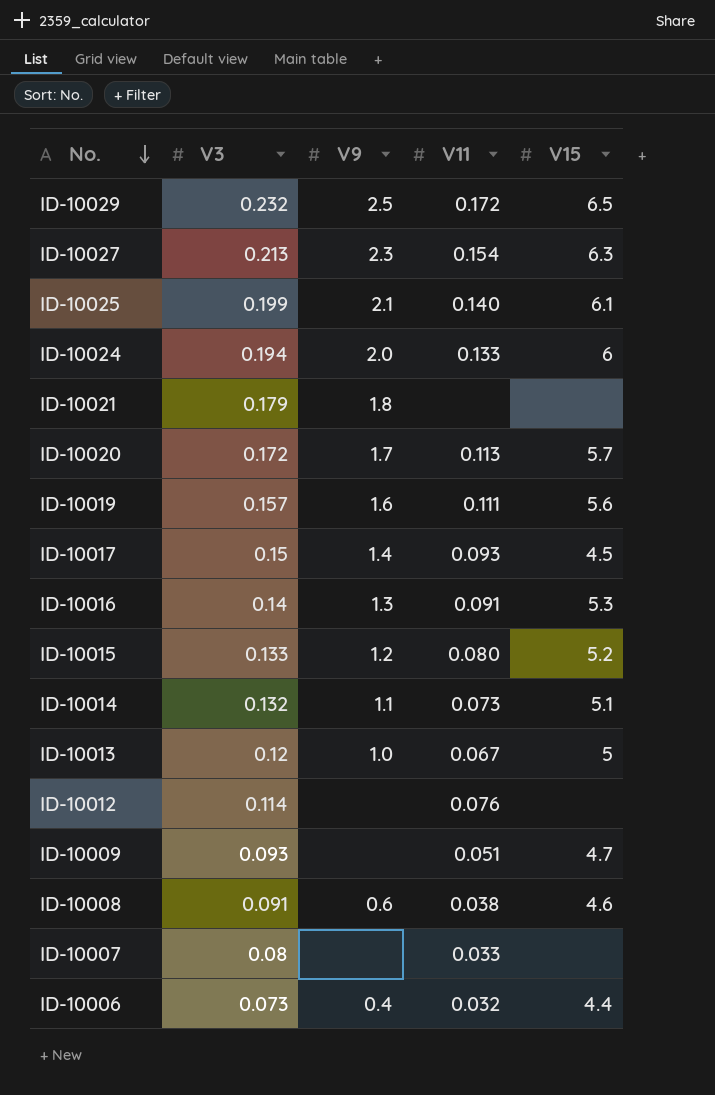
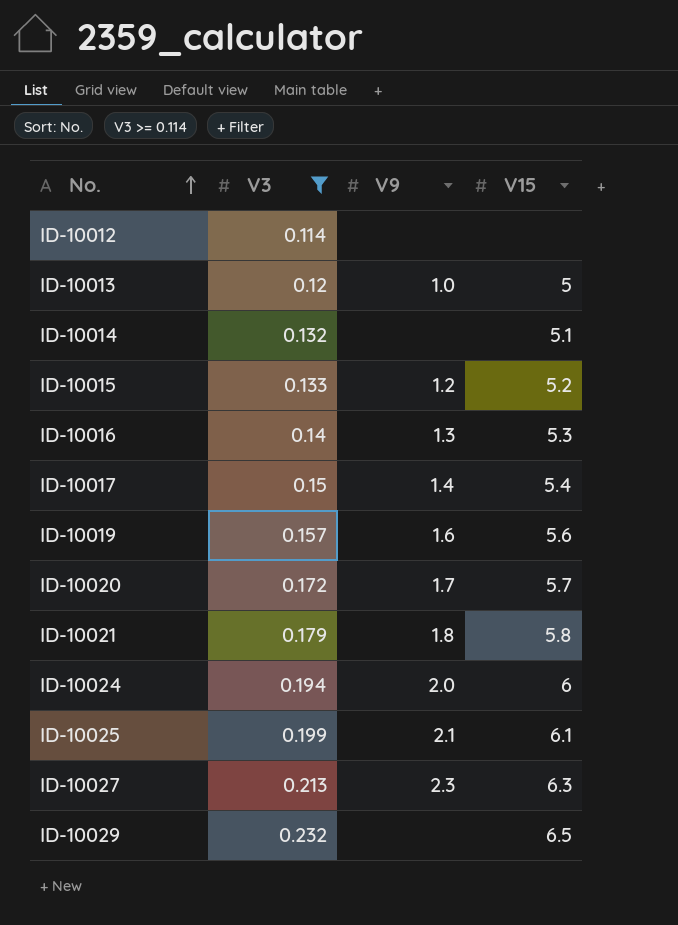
filter: none -> V3 >= 0.114
row order: No. descending -> No. ascending
column V11 | position: 4 -> none
ID-10014 | V9: 1.1 -> none
ID-10017 | V15: 4.5 -> 5.4
ID-10021 | V15: none -> 5.8
ID-10029 | V9: 2.5 -> none

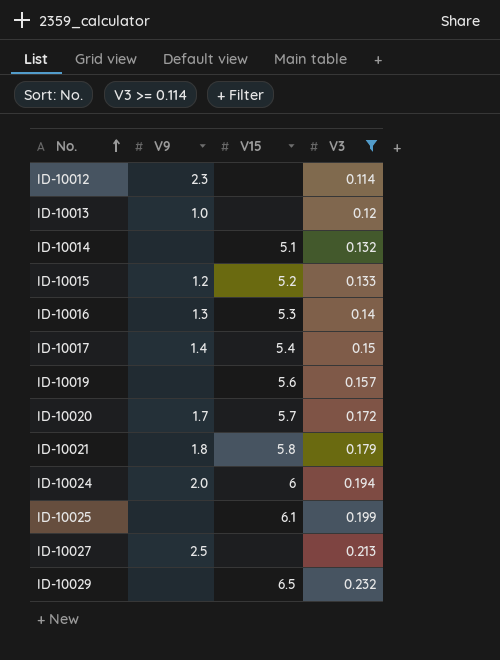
column V3 | position: 2 -> 4
ID-10012 | V9: none -> 2.3
ID-10013 | V15: 5 -> none
ID-10019 | V9: 1.6 -> none
ID-10025 | V9: 2.1 -> none
ID-10027 | V9: 2.3 -> 2.5
ID-10027 | V15: 6.3 -> none

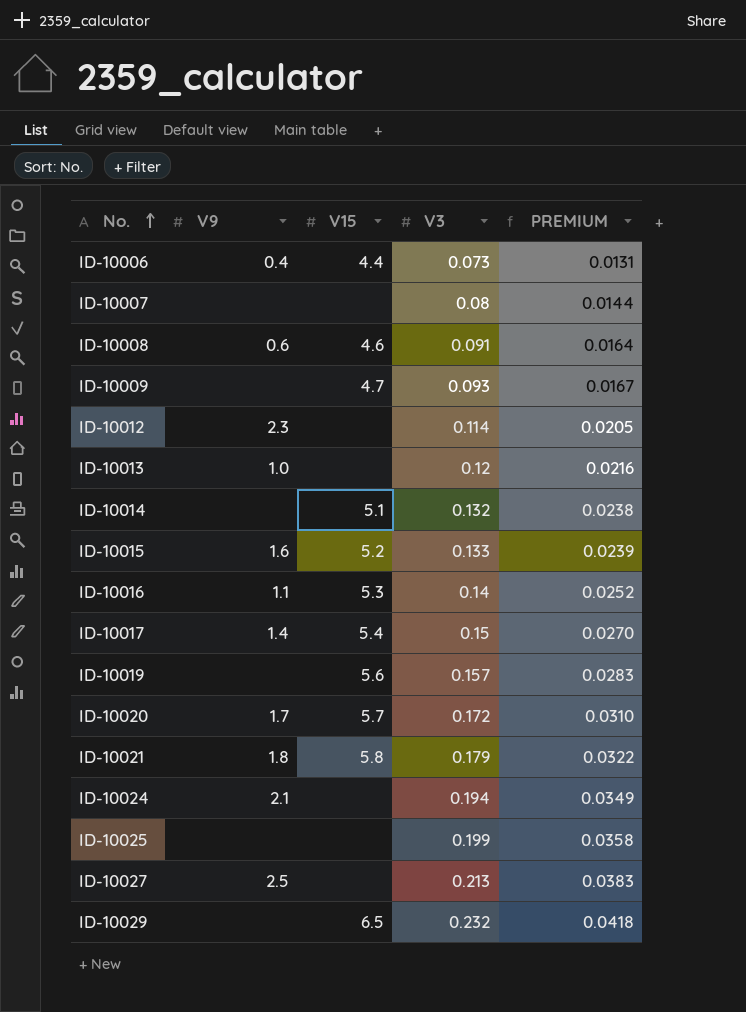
filter: V3 >= 0.114 -> none
column PREMIUM | formula: none -> [V3] * 0.18
ID-10015 | V9: 1.2 -> 1.6
ID-10016 | V9: 1.3 -> 1.1
ID-10024 | V9: 2.0 -> 2.1
ID-10024 | V15: 6 -> none
ID-10025 | V15: 6.1 -> none

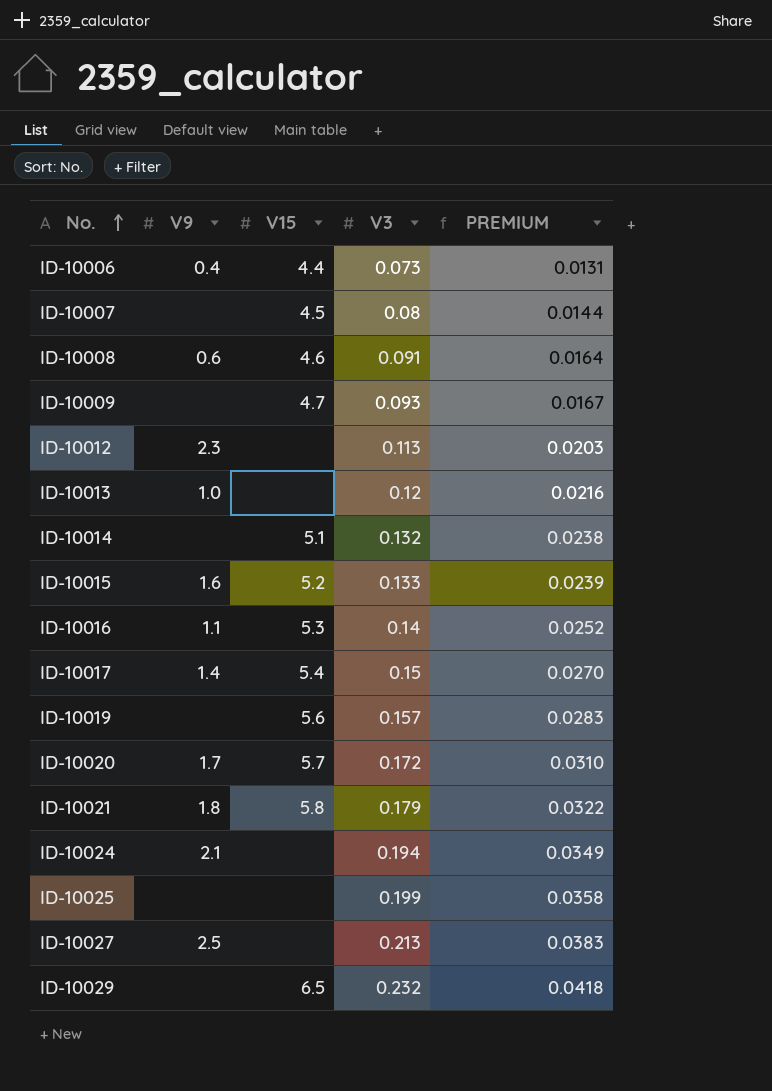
ID-10007 | V15: none -> 4.5
ID-10012 | V3: 0.114 -> 0.113
ID-10012 | PREMIUM: 0.0205 -> 0.0203

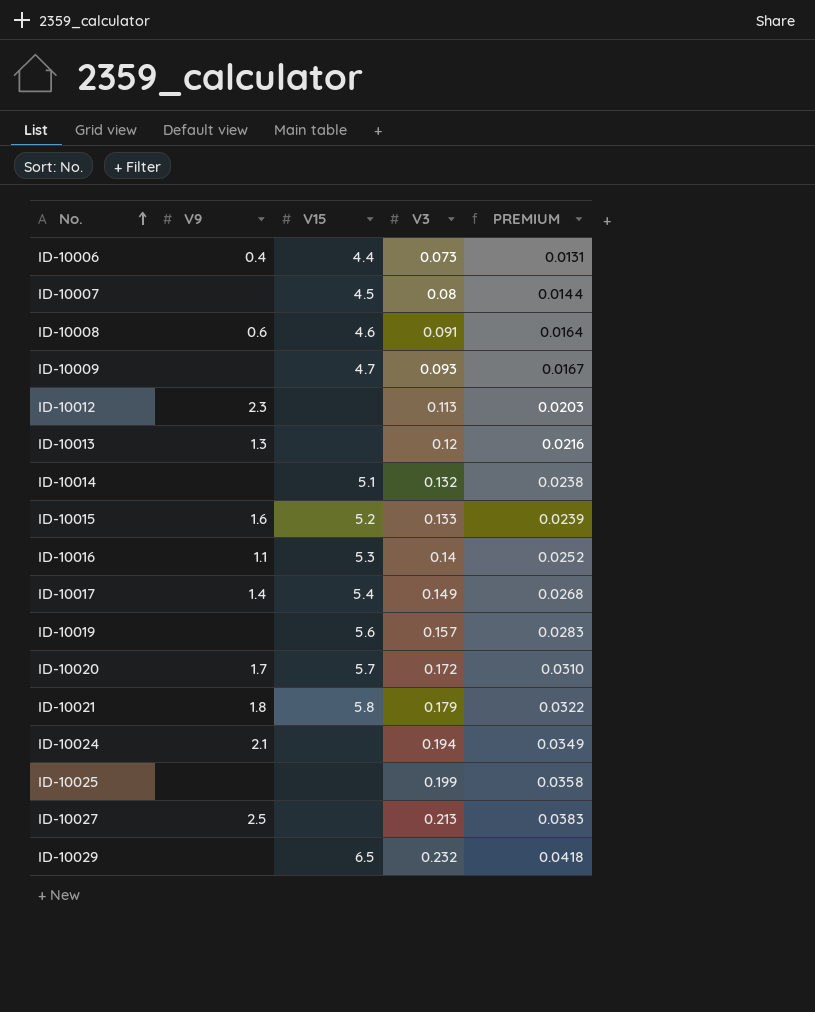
ID-10013 | V9: 1.0 -> 1.3
ID-10017 | V3: 0.15 -> 0.149
ID-10017 | PREMIUM: 0.0270 -> 0.0268

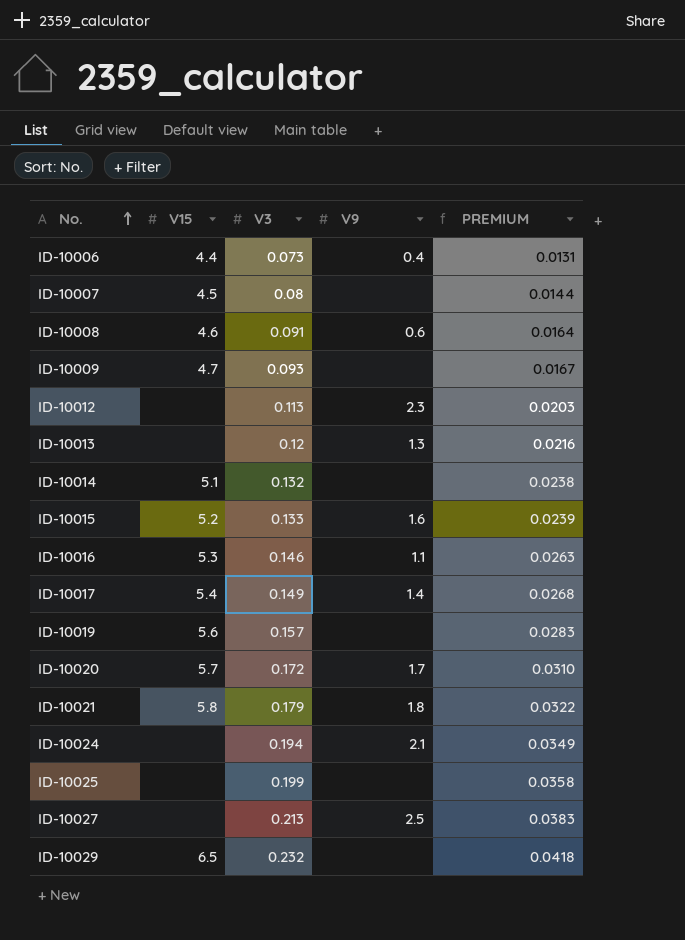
column V9 | position: 2 -> 4
ID-10016 | V3: 0.14 -> 0.146
ID-10016 | PREMIUM: 0.0252 -> 0.0263

